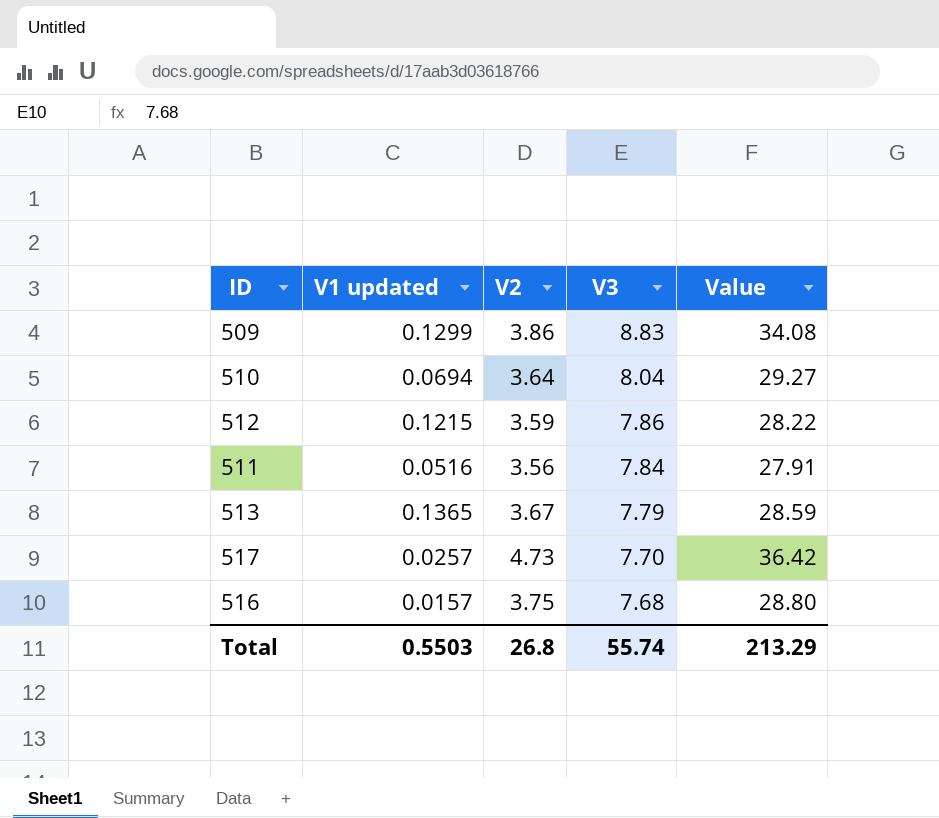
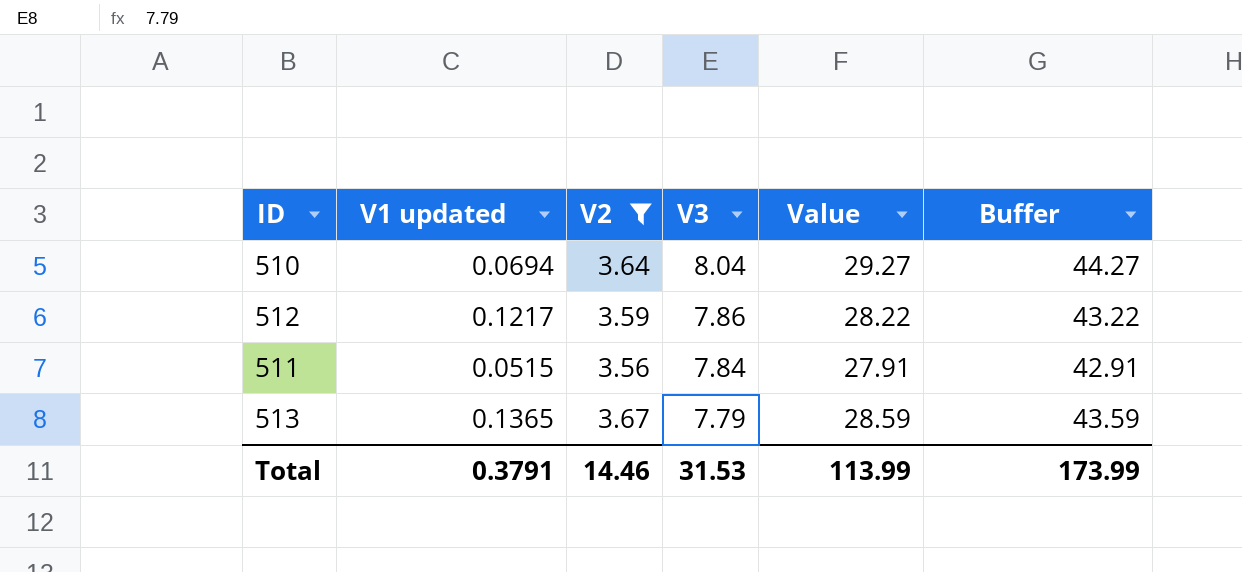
filter: none -> V2 <= 3.67
column Buffer | formula: none -> [Value] + 15
512 | V1 updated: 0.1215 -> 0.1217
511 | V1 updated: 0.0516 -> 0.0515
Total | V1 updated: 0.5503 -> 0.3791
Total | V2: 26.8 -> 14.46
Total | V3: 55.74 -> 31.53
Total | Value: 213.29 -> 113.99

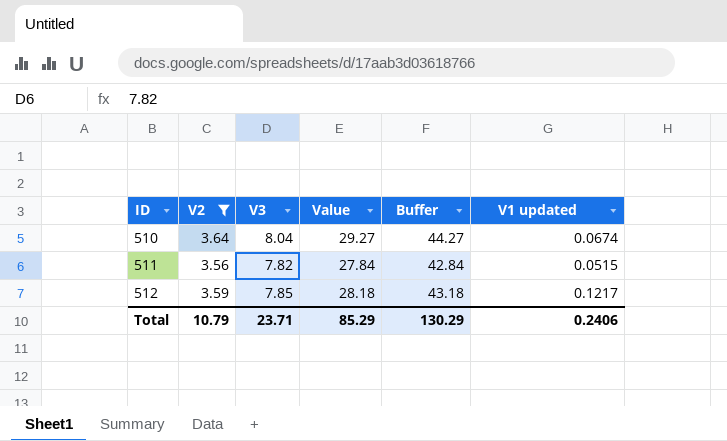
row order: V3 descending -> ID ascending
column V1 updated | position: 2 -> 6
row 513: 0.1365 | 3.67 | 7.79 | 28.59 | 43.59 -> none
510 | V1 updated: 0.0694 -> 0.0674
511 | V3: 7.84 -> 7.82
511 | Value: 27.91 -> 27.84
511 | Buffer: 42.91 -> 42.84
512 | V3: 7.86 -> 7.85
512 | Value: 28.22 -> 28.18
512 | Buffer: 43.22 -> 43.18
Total | V2: 14.46 -> 10.79
Total | V3: 31.53 -> 23.71
Total | Value: 113.99 -> 85.29
Total | Buffer: 173.99 -> 130.29
Total | V1 updated: 0.3791 -> 0.2406

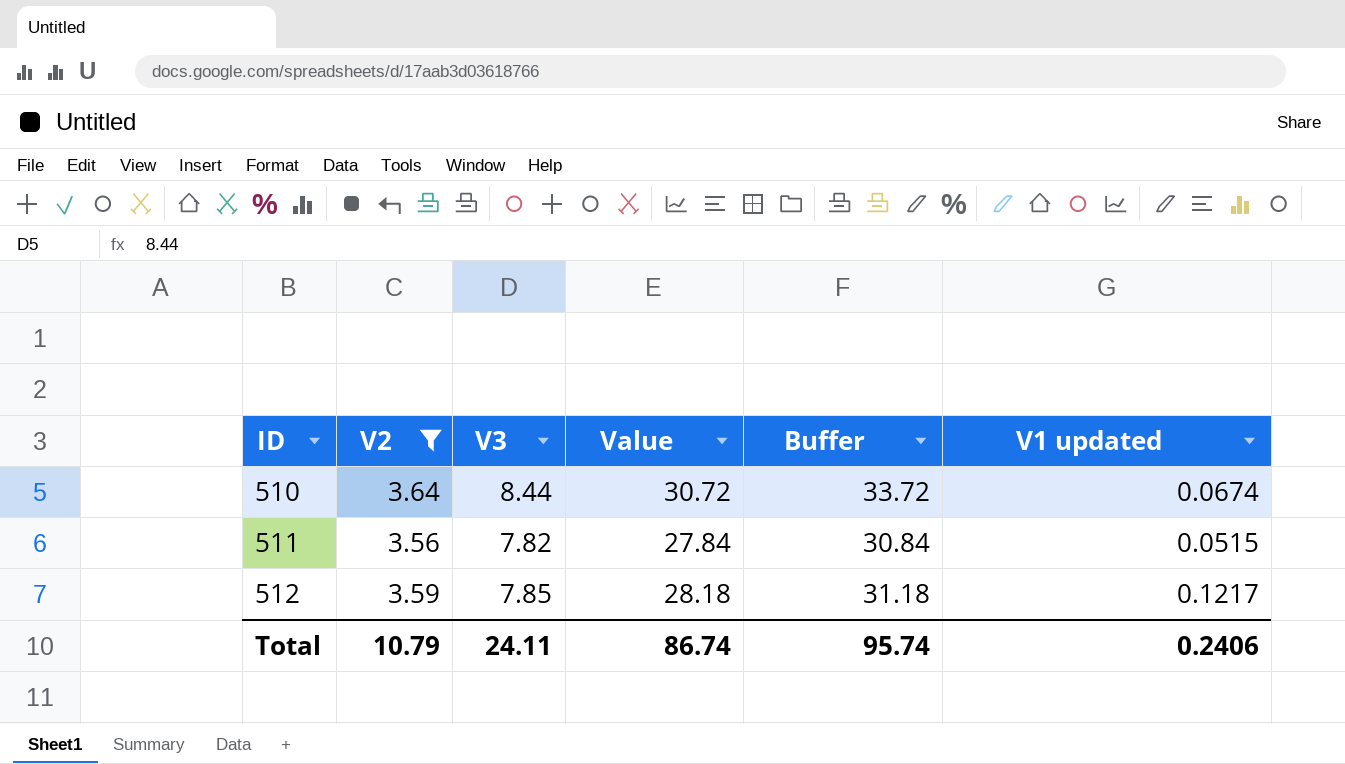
column Buffer | formula: [Value] + 15 -> [Value] + 3
510 | V3: 8.04 -> 8.44
510 | Value: 29.27 -> 30.72
Total | V3: 23.71 -> 24.11
Total | Value: 85.29 -> 86.74
Total | Buffer: 130.29 -> 95.74

